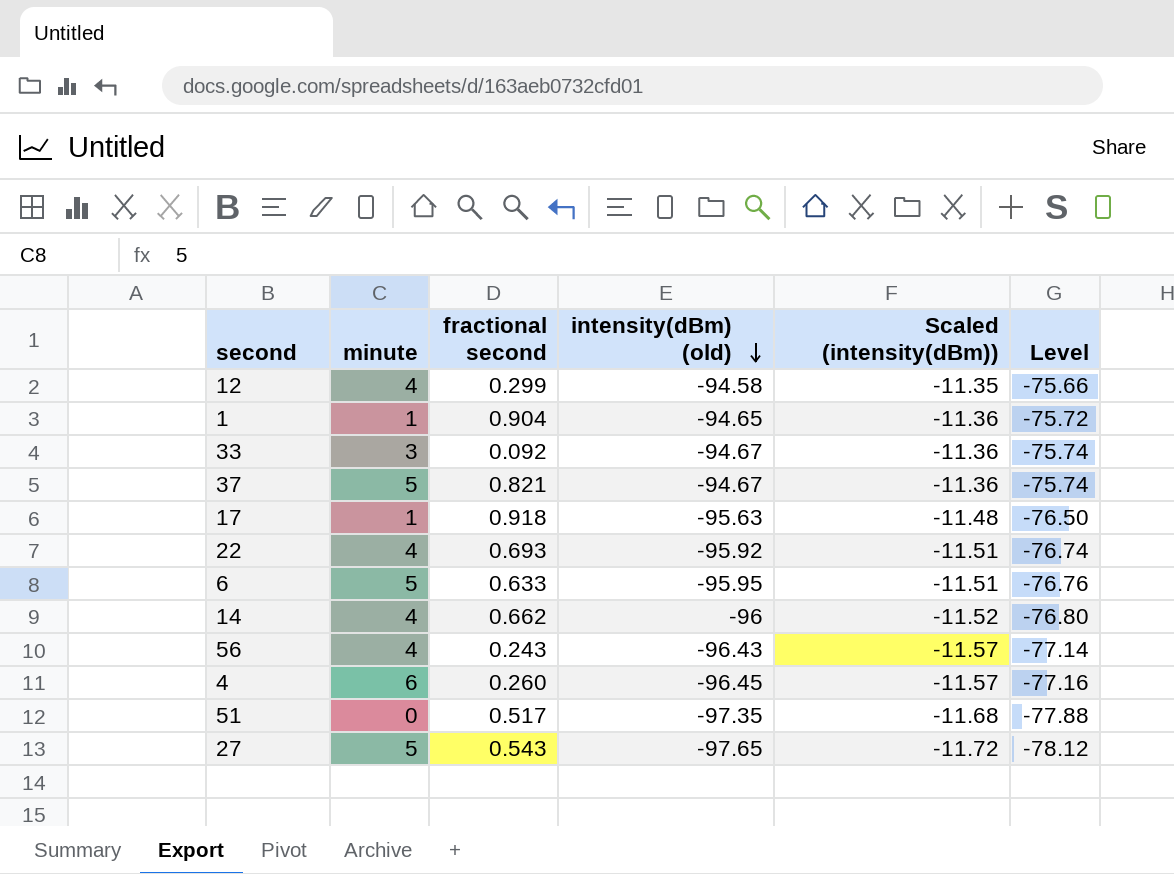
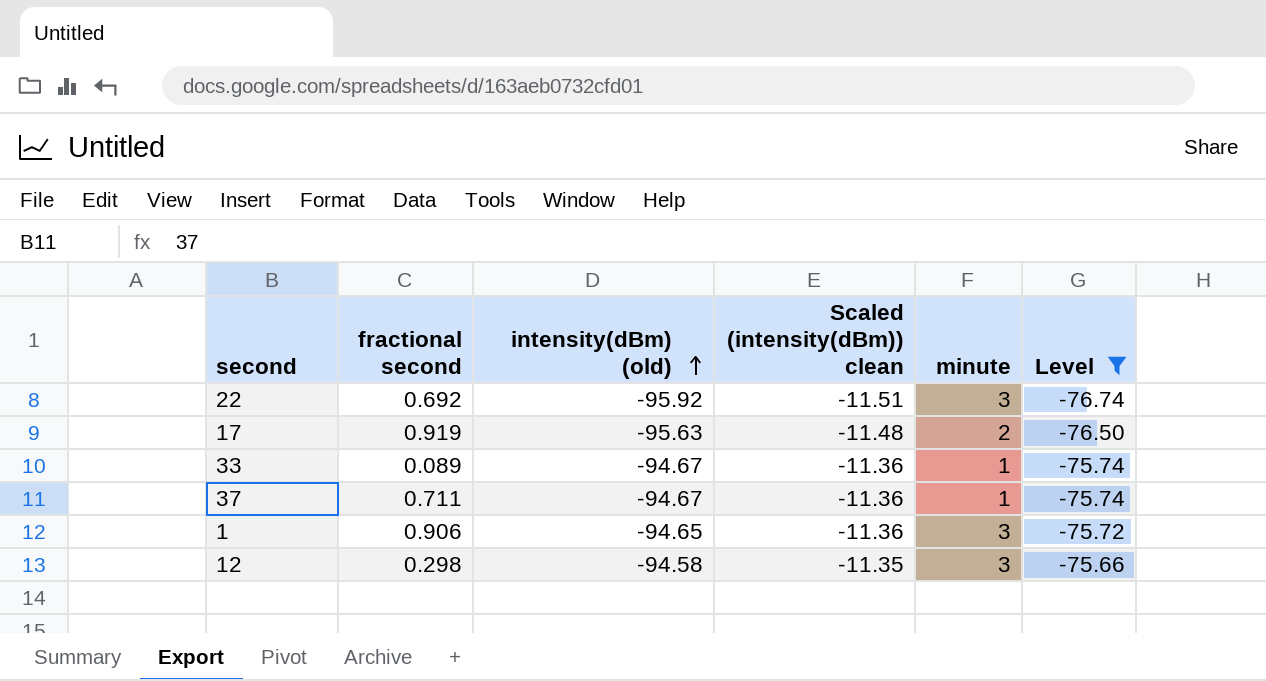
filter: none -> Level >= -76.74
row order: intensity(dBm) (old) descending -> intensity(dBm) (old) ascending
column name: Scaled (intensity(dBm)) -> Scaled (intensity(dBm)) clean
column minute | position: 2 -> 5
22 | fractional second: 0.693 -> 0.692
22 | minute: 4 -> 3
17 | fractional second: 0.918 -> 0.919
17 | minute: 1 -> 2
33 | fractional second: 0.092 -> 0.089
33 | minute: 3 -> 1
37 | fractional second: 0.821 -> 0.711
37 | minute: 5 -> 1
1 | fractional second: 0.904 -> 0.906
1 | minute: 1 -> 3
12 | fractional second: 0.299 -> 0.298
12 | minute: 4 -> 3

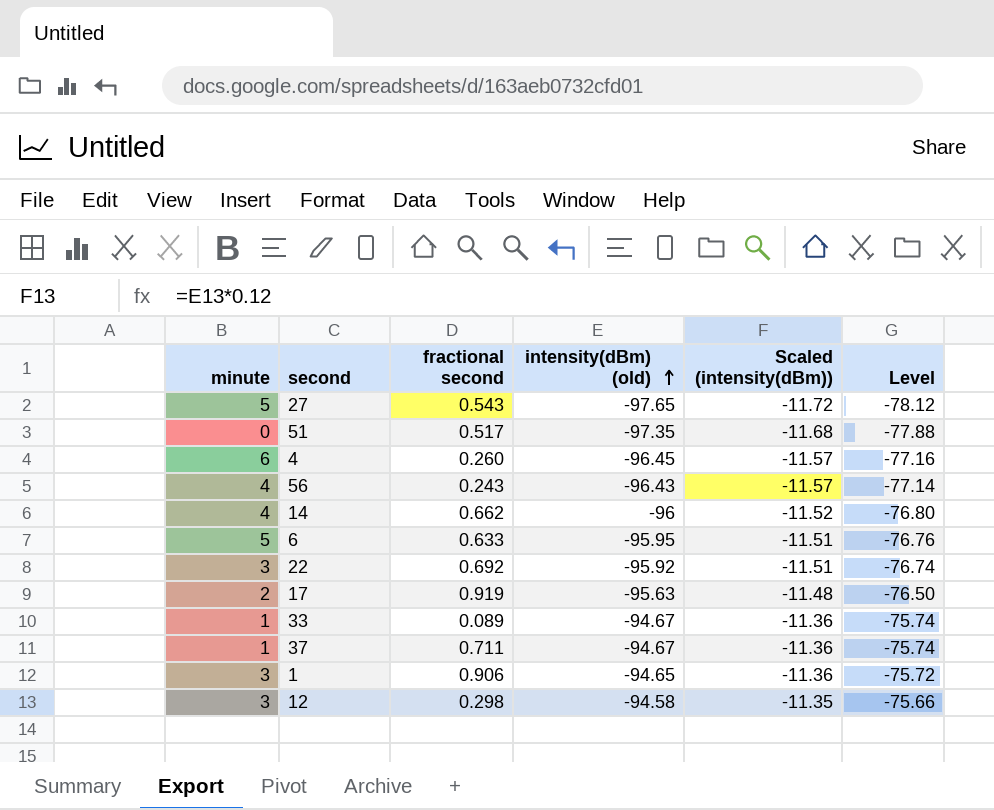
filter: Level >= -76.74 -> none
column minute | position: 5 -> 1
column name: Scaled (intensity(dBm)) clean -> Scaled (intensity(dBm))

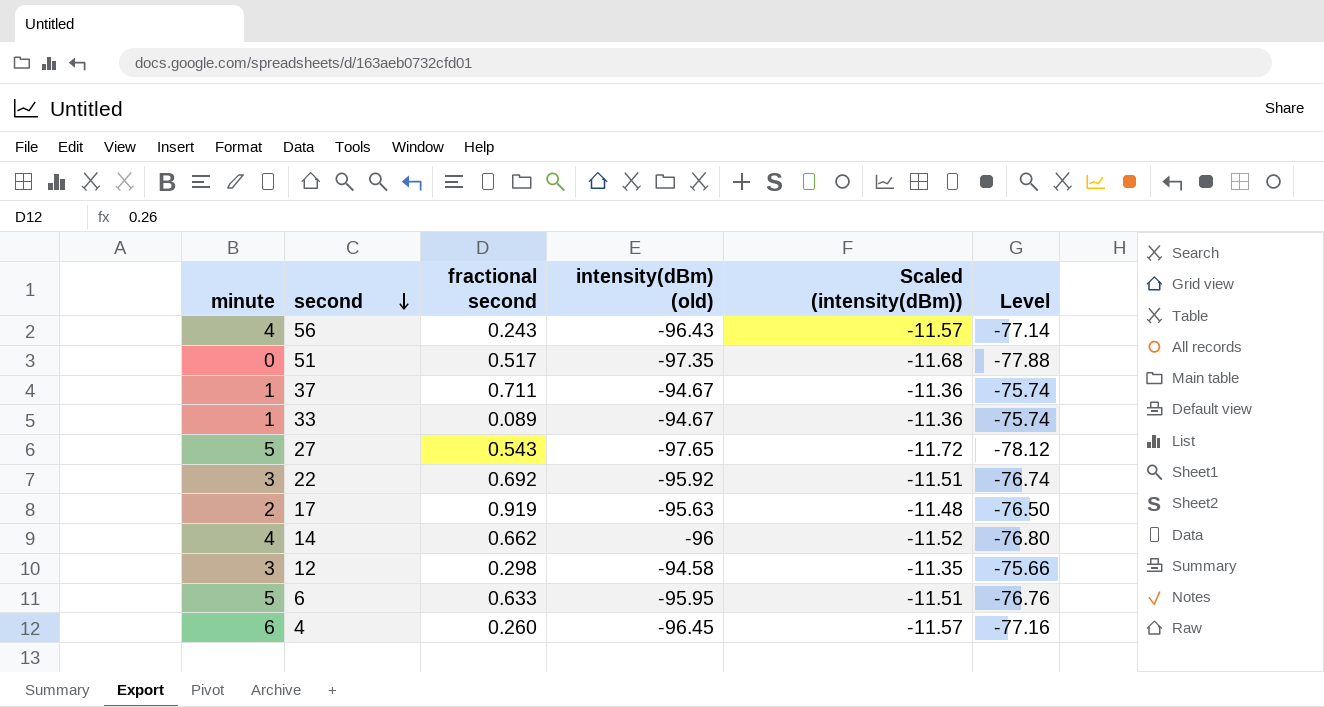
row order: intensity(dBm) (old) ascending -> second descending
row 1: 3 | 0.906 | -94.65 | -11.36 | -75.72 -> none

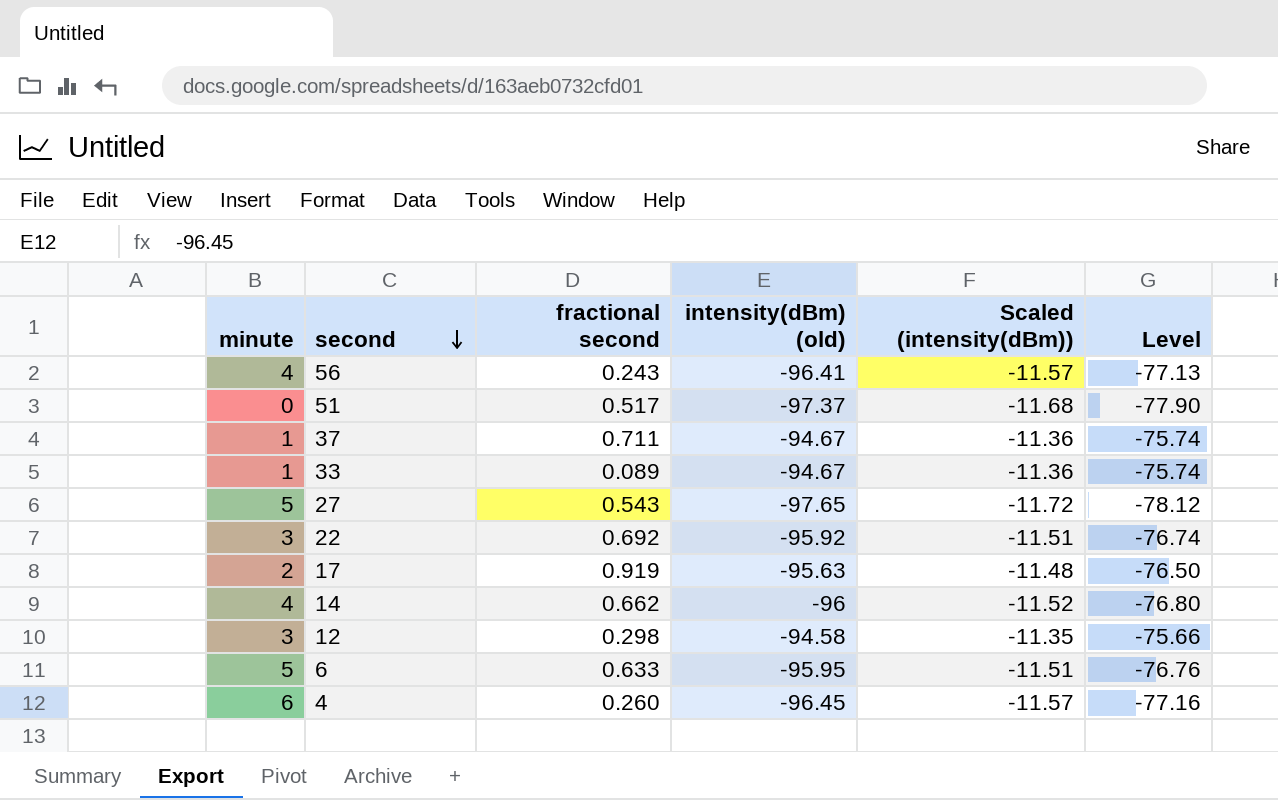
56 | intensity(dBm) (old): -96.43 -> -96.41
56 | Level: -77.14 -> -77.13
51 | intensity(dBm) (old): -97.35 -> -97.37
51 | Level: -77.88 -> -77.90

